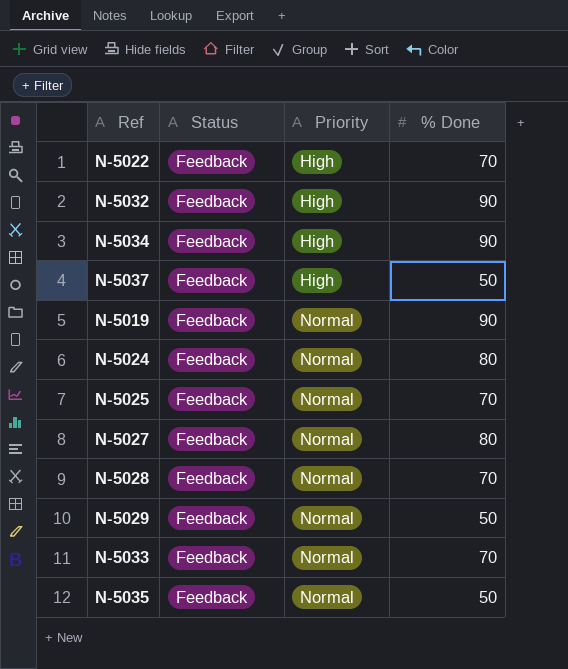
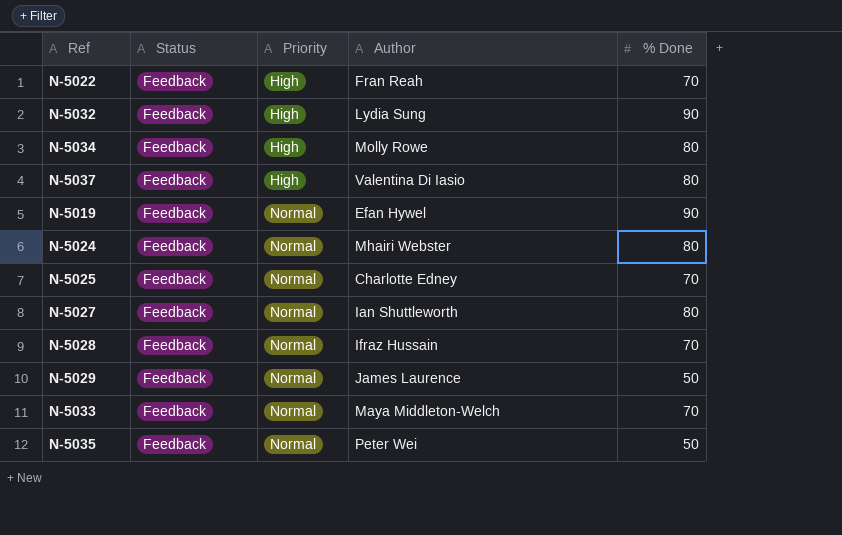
column Author | position: none -> 4
N-5034 | % Done: 90 -> 80
N-5037 | % Done: 50 -> 80

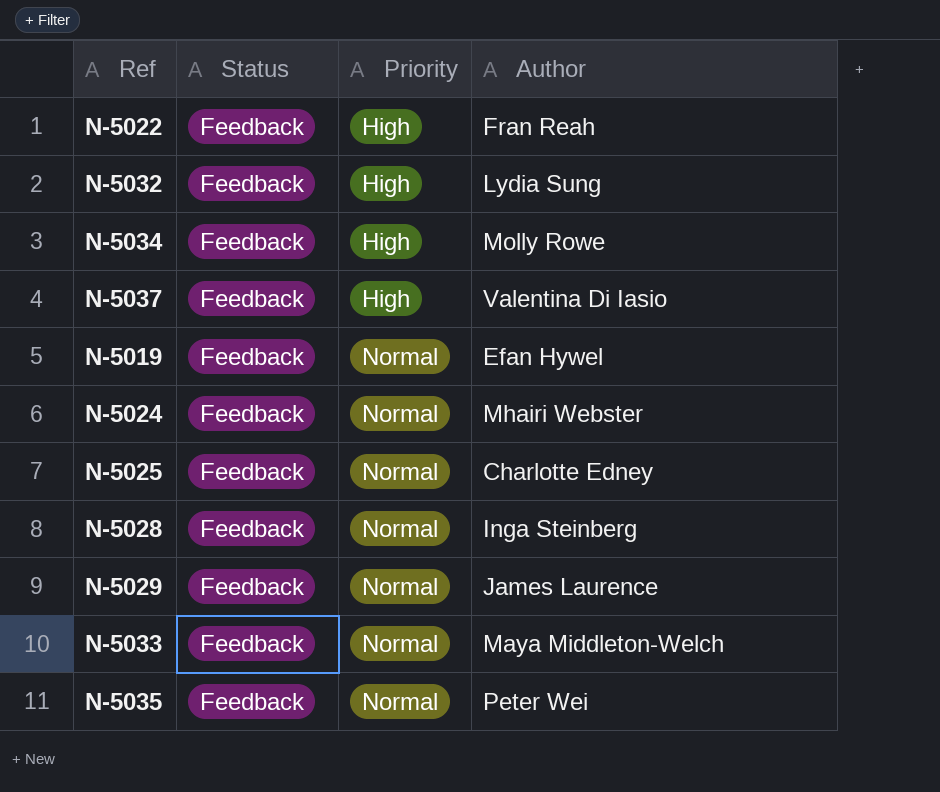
column % Done | position: 5 -> none
row N-5027: Feedback | Normal | Ian Shuttleworth | 80 -> none
N-5028 | Author: Ifraz Hussain -> Inga Steinberg

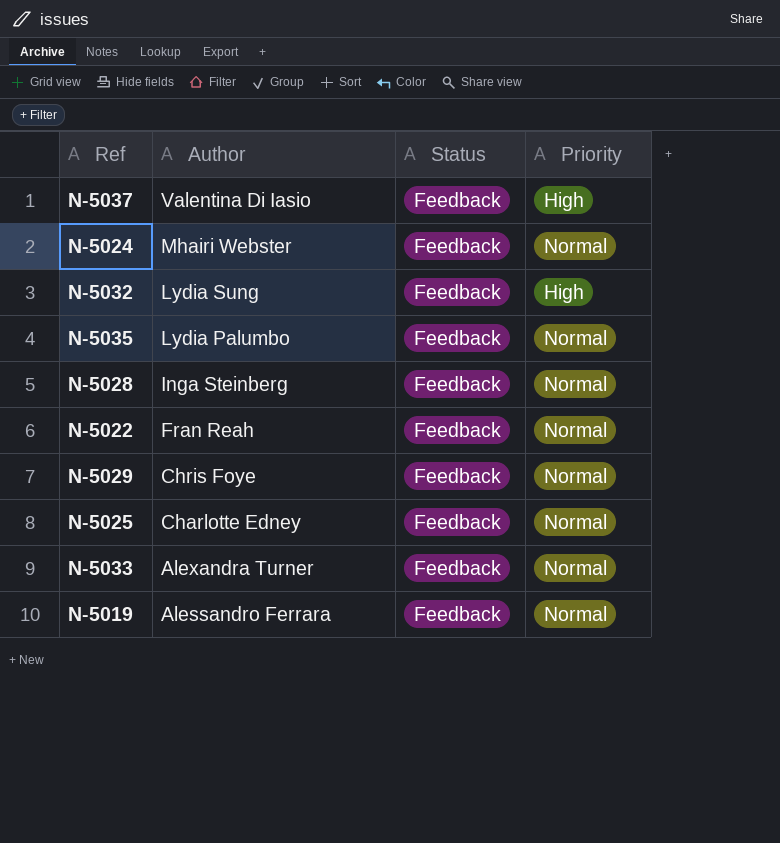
row order: Priority ascending -> Author descending
column Author | position: 4 -> 2
row N-5034: Feedback | High | Molly Rowe -> none
N-5035 | Author: Peter Wei -> Lydia Palumbo
N-5022 | Priority: High -> Normal
N-5029 | Author: James Laurence -> Chris Foye
N-5033 | Author: Maya Middleton-Welch -> Alexandra Turner
N-5019 | Author: Efan Hywel -> Alessandro Ferrara

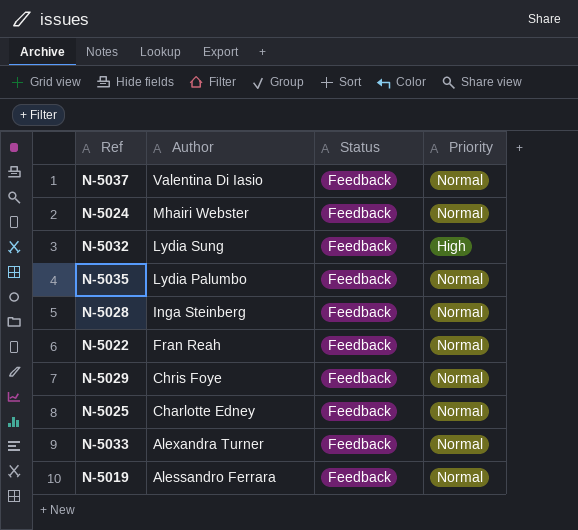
N-5037 | Priority: High -> Normal

